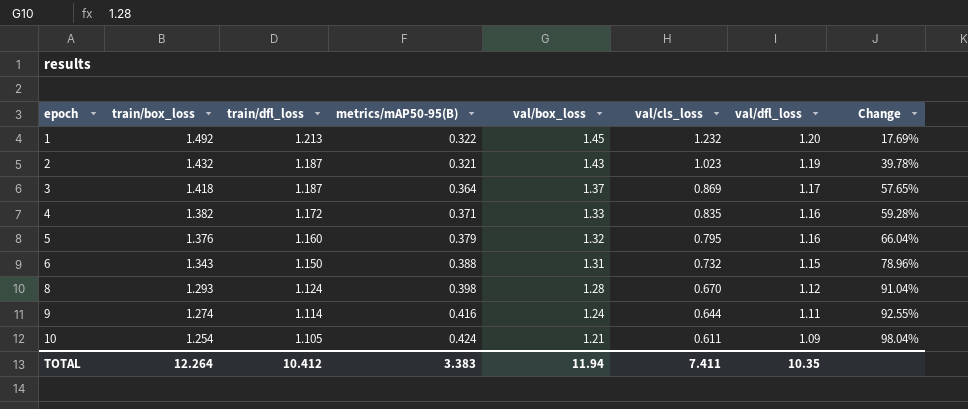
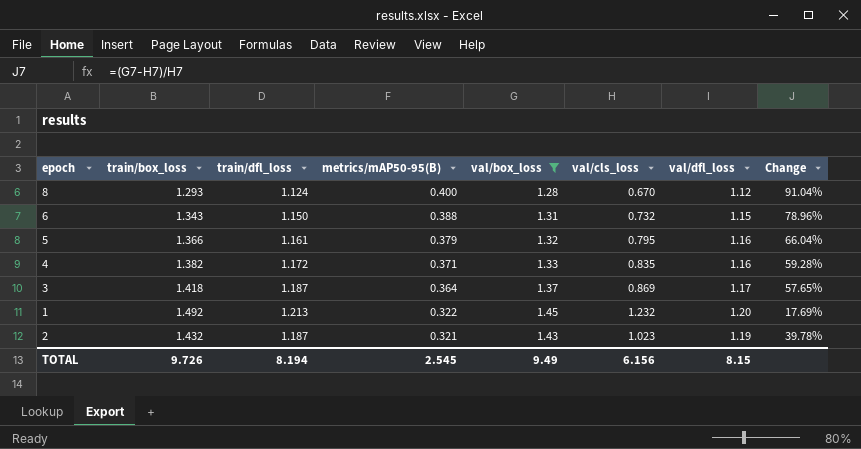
filter: none -> val/box_loss >= 1.28
row order: epoch ascending -> metrics/mAP50-95(B) descending
8 | metrics/mAP50-95(B): 0.398 -> 0.400
5 | train/box_loss: 1.376 -> 1.366
5 | train/dfl_loss: 1.160 -> 1.161
TOTAL | train/box_loss: 12.264 -> 9.726
TOTAL | train/dfl_loss: 10.412 -> 8.194
TOTAL | metrics/mAP50-95(B): 3.383 -> 2.545
TOTAL | val/box_loss: 11.94 -> 9.49
TOTAL | val/cls_loss: 7.411 -> 6.156
TOTAL | val/dfl_loss: 10.35 -> 8.15

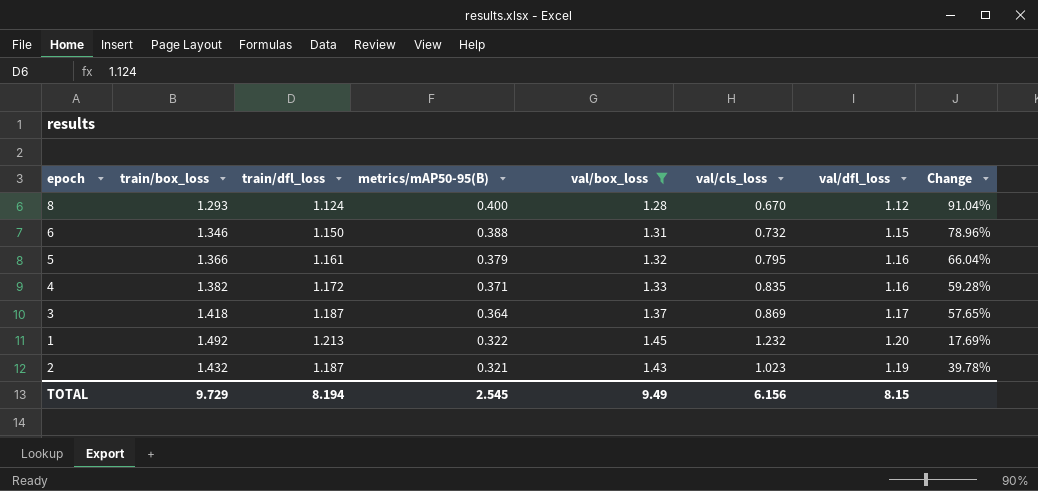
6 | train/box_loss: 1.343 -> 1.346
TOTAL | train/box_loss: 9.726 -> 9.729

